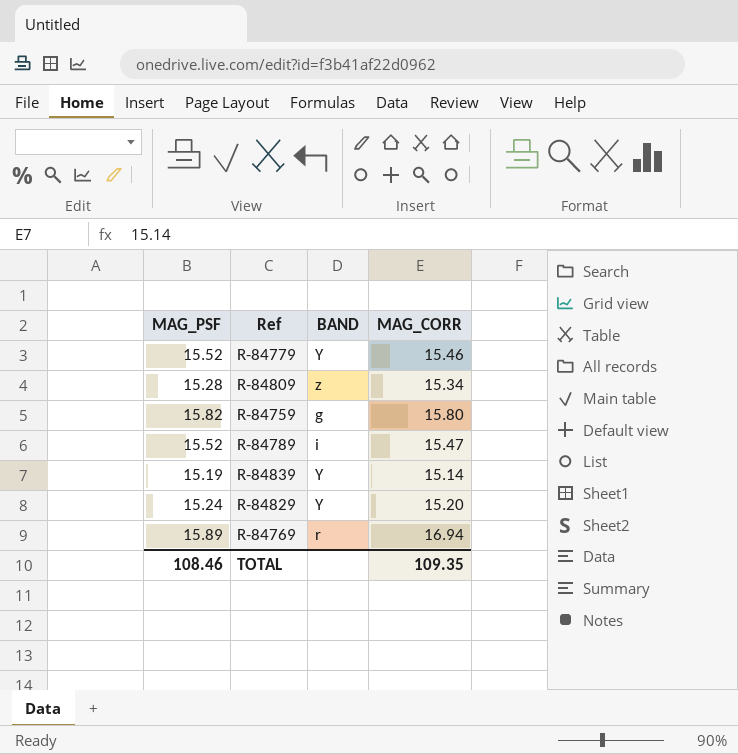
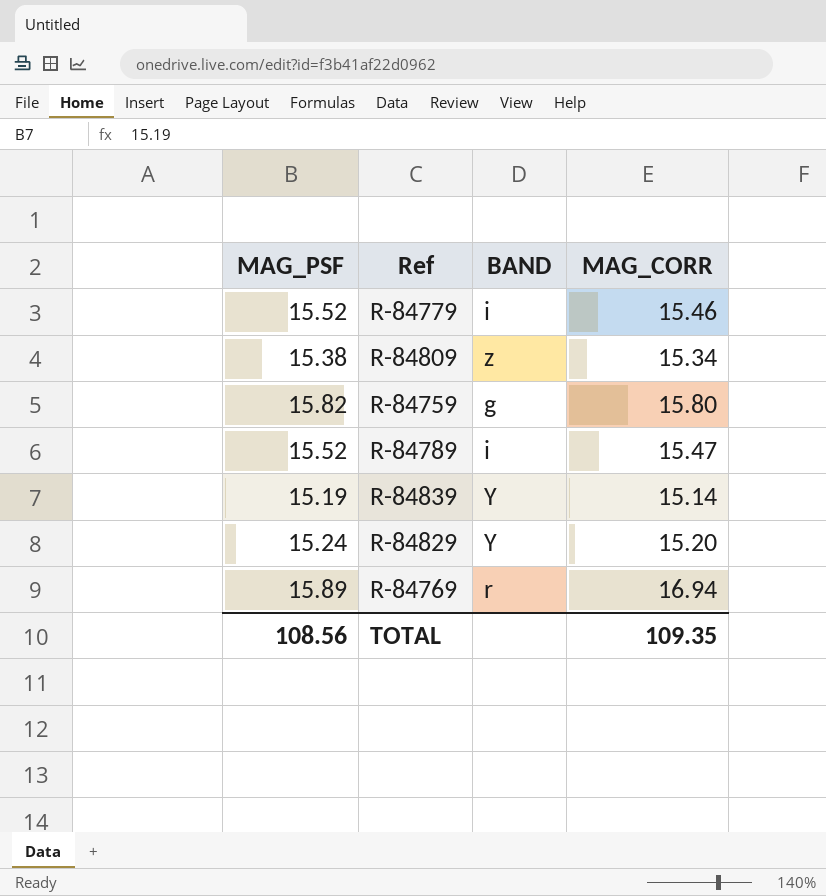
R-84779 | BAND: Y -> i
R-84809 | MAG_PSF: 15.28 -> 15.38
TOTAL | MAG_PSF: 108.46 -> 108.56

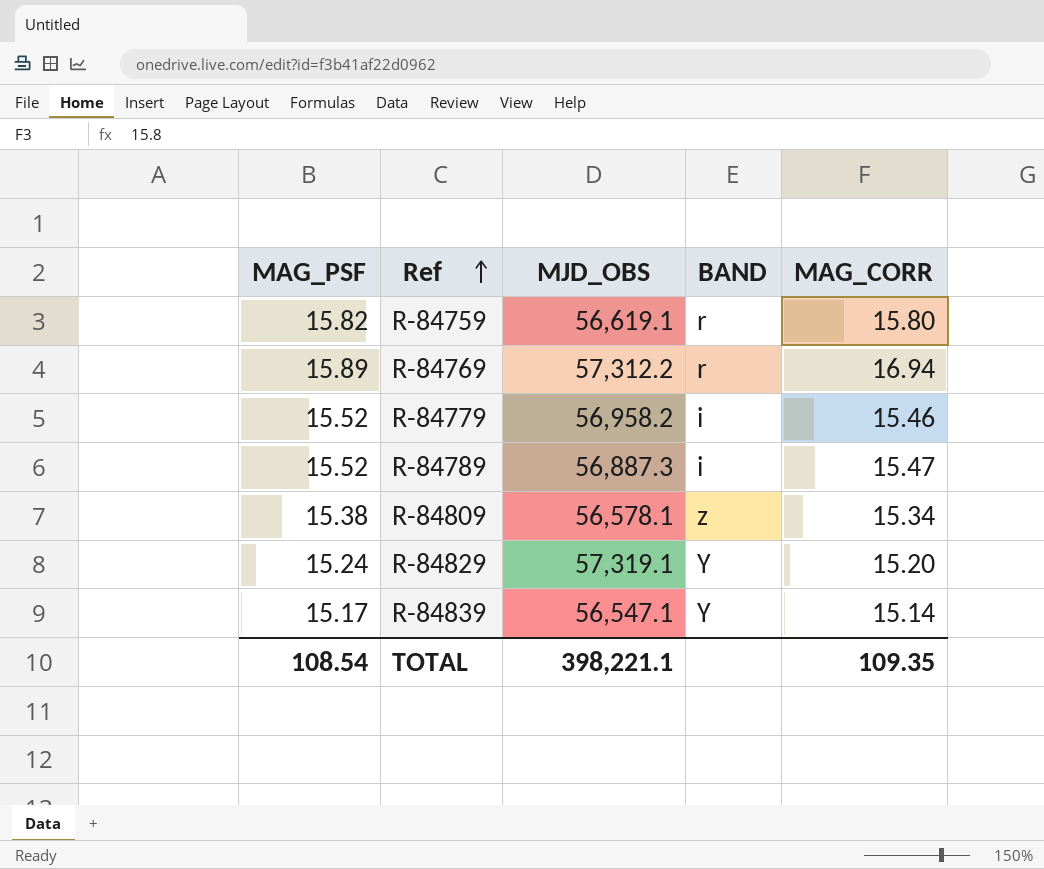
row order: none -> Ref ascending
column MJD_OBS | position: none -> 3
R-84759 | BAND: g -> r
R-84839 | MAG_PSF: 15.19 -> 15.17
TOTAL | MAG_PSF: 108.56 -> 108.54

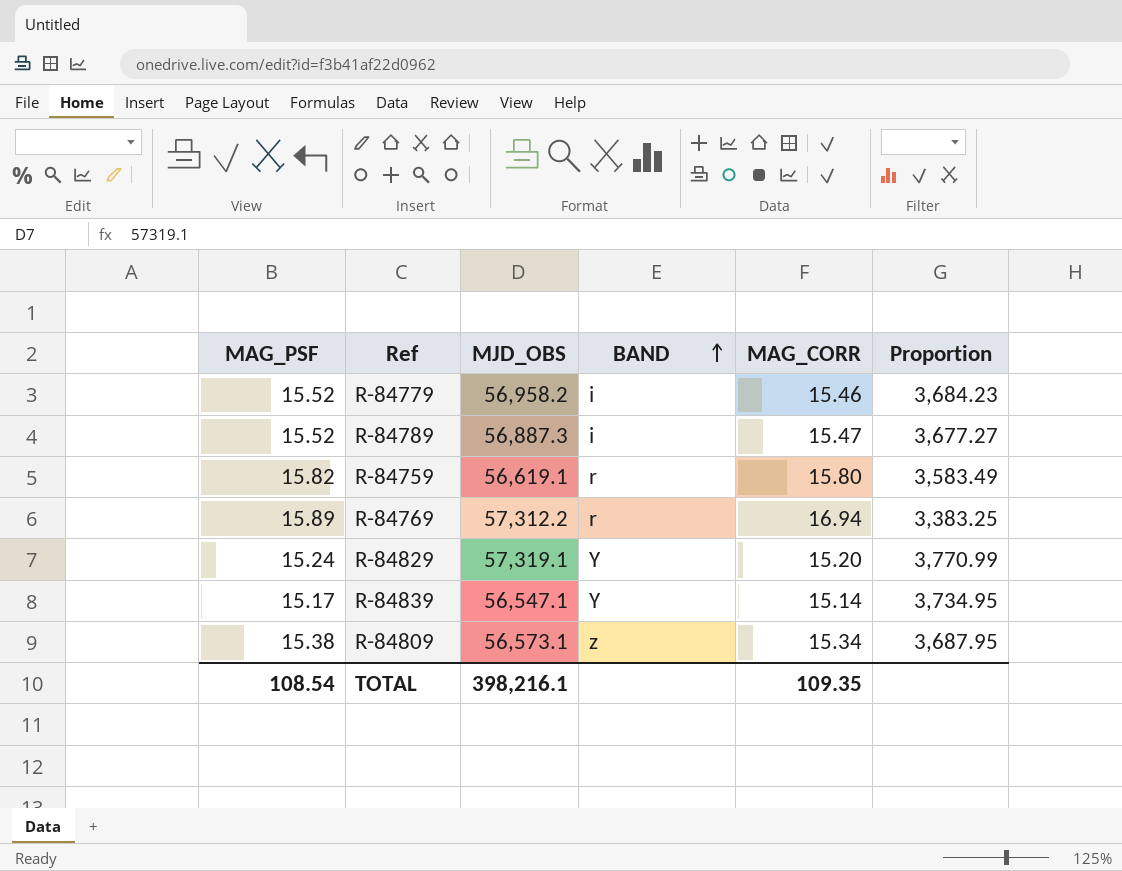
row order: Ref ascending -> BAND ascending
column Proportion | formula: none -> [MJD_OBS] / [MAG_CORR]
R-84809 | MJD_OBS: 56,578.1 -> 56,573.1
TOTAL | MJD_OBS: 398,221.1 -> 398,216.1

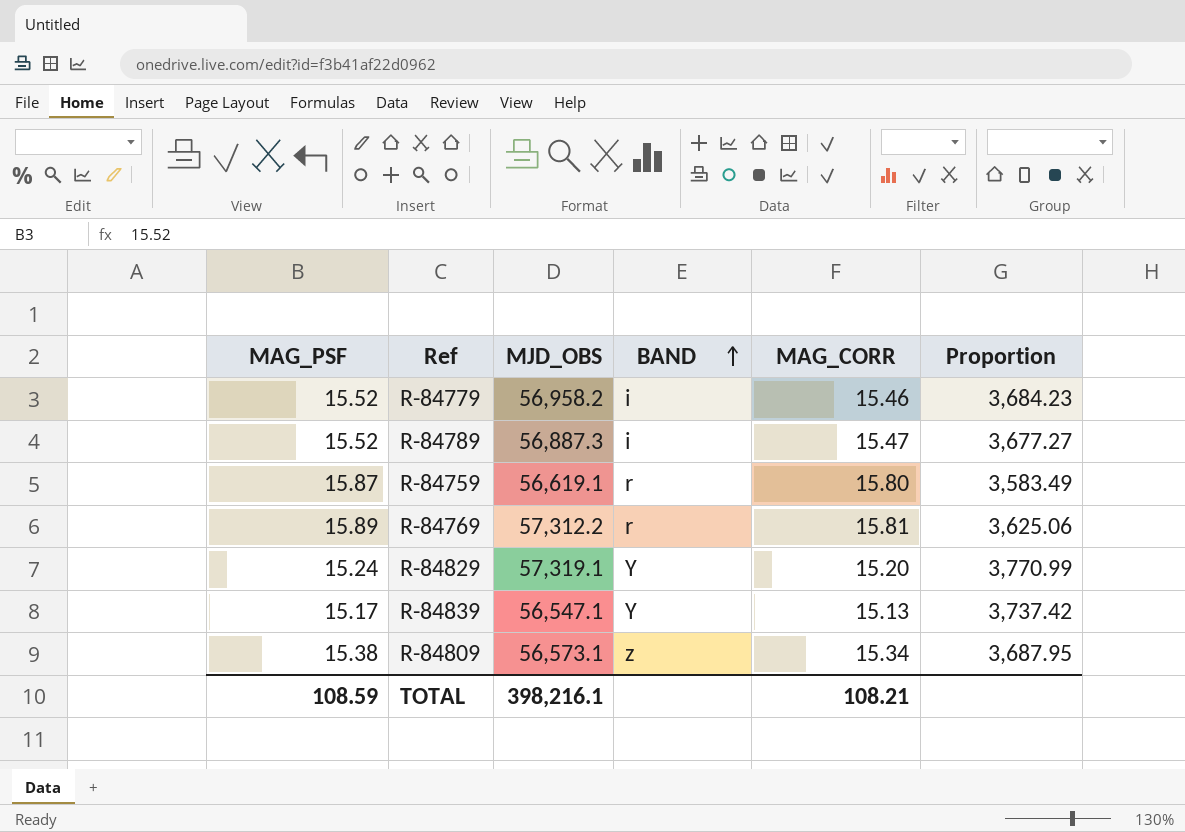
R-84759 | MAG_PSF: 15.82 -> 15.87
R-84769 | MAG_CORR: 16.94 -> 15.81
R-84769 | Proportion: 3,383.25 -> 3,625.06
R-84839 | MAG_CORR: 15.14 -> 15.13
R-84839 | Proportion: 3,734.95 -> 3,737.42
TOTAL | MAG_PSF: 108.54 -> 108.59
TOTAL | MAG_CORR: 109.35 -> 108.21

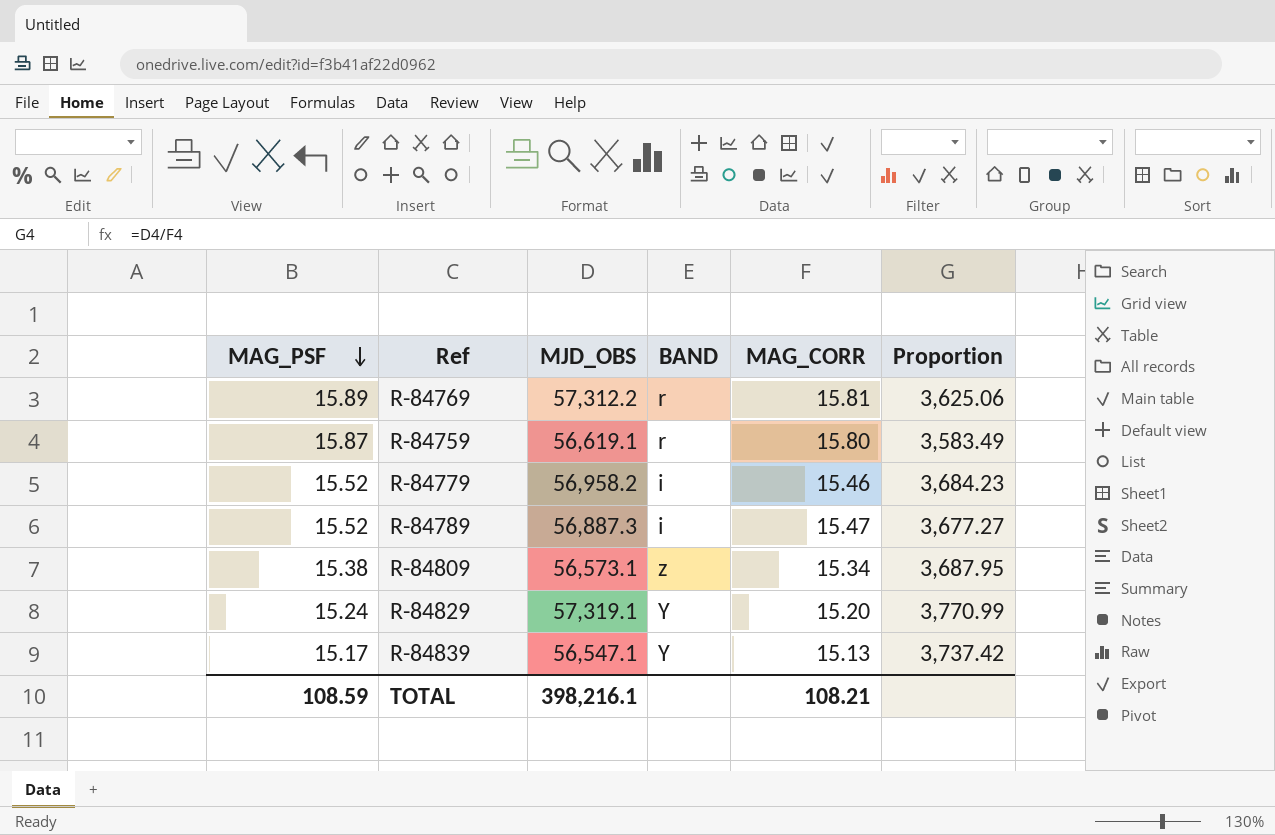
row order: BAND ascending -> MAG_PSF descending

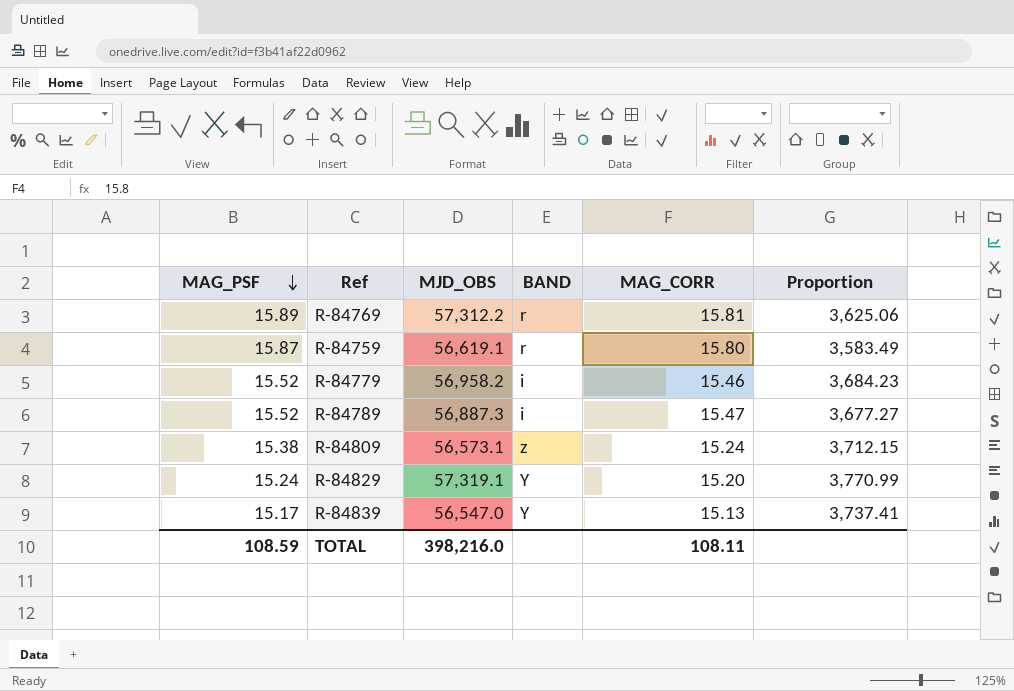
R-84809 | MAG_CORR: 15.34 -> 15.24
R-84809 | Proportion: 3,687.95 -> 3,712.15
R-84839 | MJD_OBS: 56,547.1 -> 56,547.0
R-84839 | Proportion: 3,737.42 -> 3,737.41
TOTAL | MJD_OBS: 398,216.1 -> 398,216.0
TOTAL | MAG_CORR: 108.21 -> 108.11

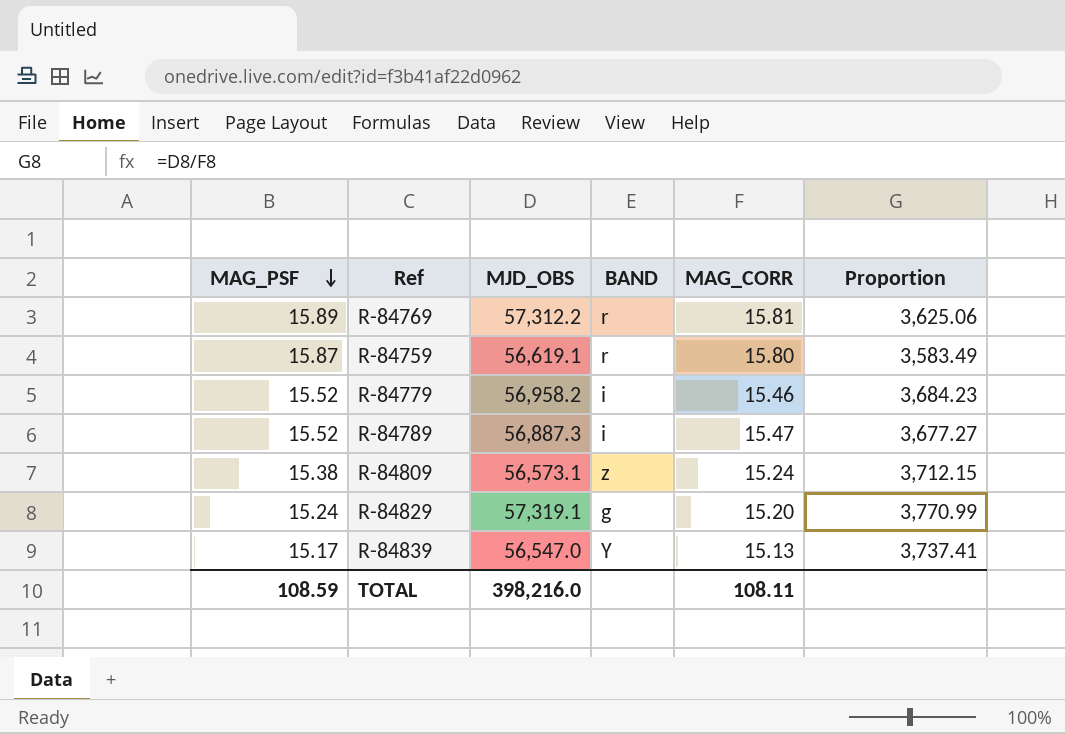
R-84829 | BAND: Y -> g

